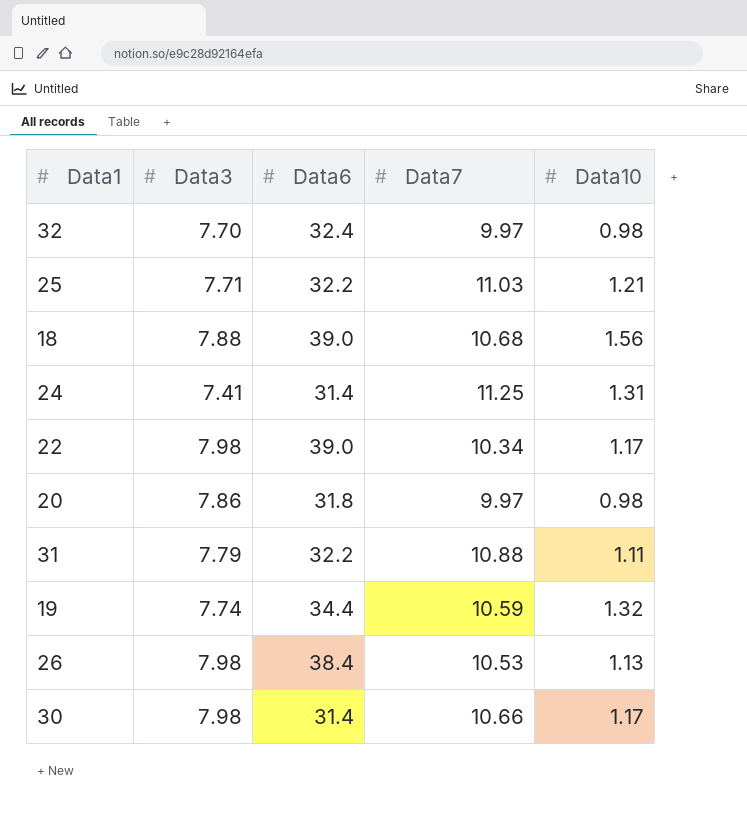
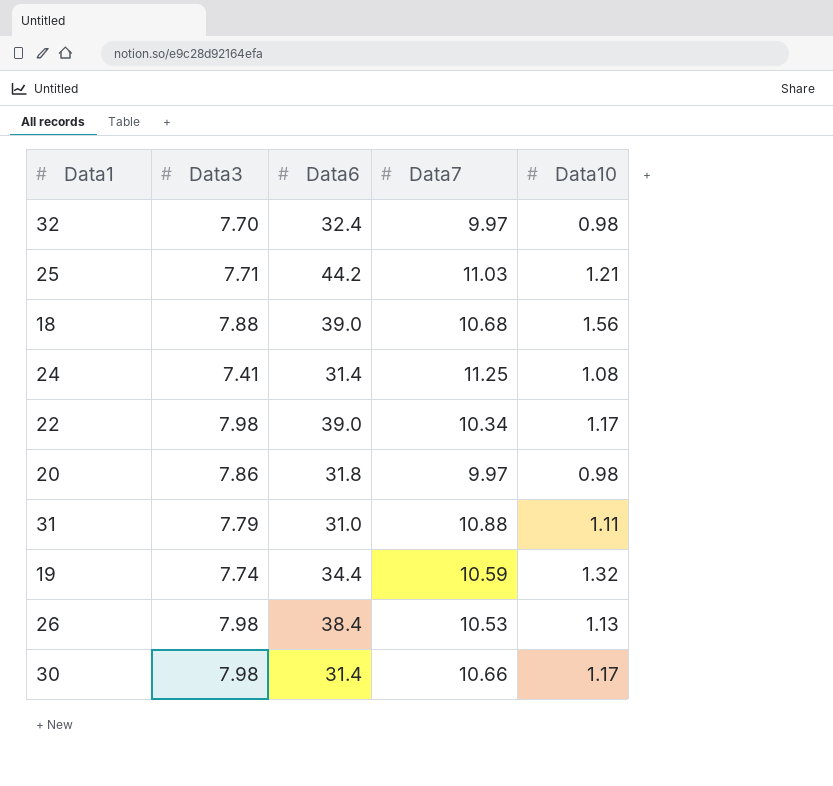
25 | Data6: 32.2 -> 44.2
24 | Data10: 1.31 -> 1.08
31 | Data6: 32.2 -> 31.0

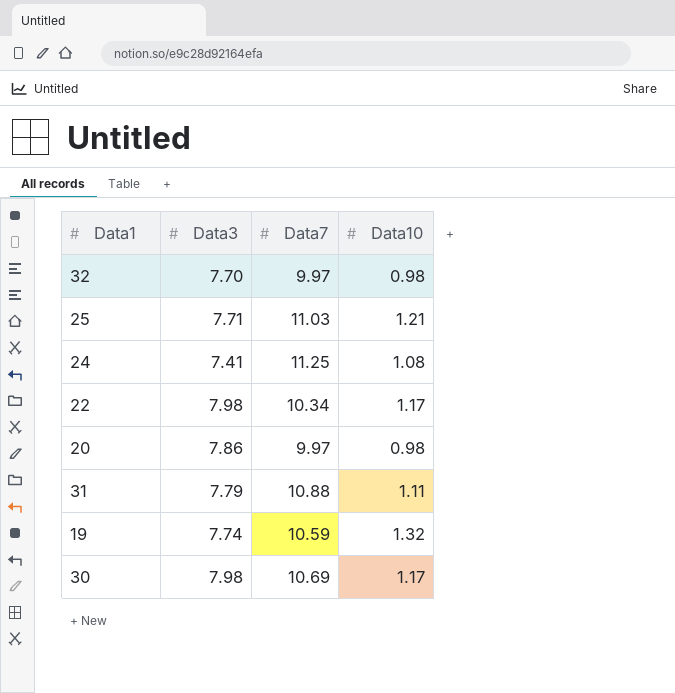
column Data6 | position: 3 -> none
row 18: 7.88 | 39.0 | 10.68 | 1.56 -> none
row 26: 7.98 | 38.4 | 10.53 | 1.13 -> none
30 | Data7: 10.66 -> 10.69

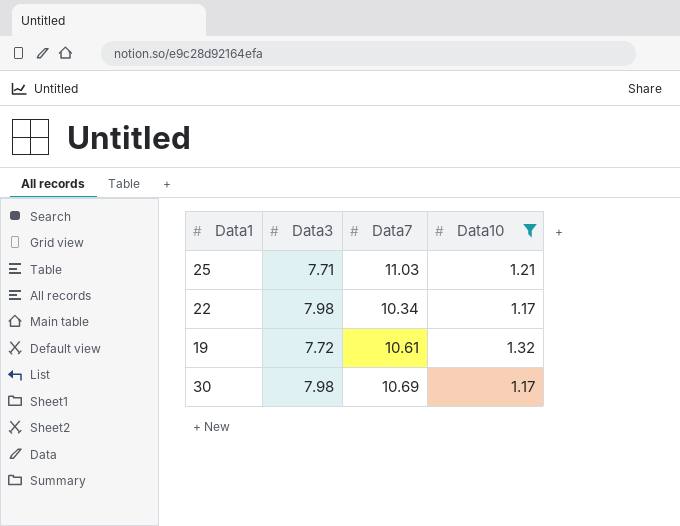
filter: none -> Data10 >= 1.17
19 | Data3: 7.74 -> 7.72
19 | Data7: 10.59 -> 10.61

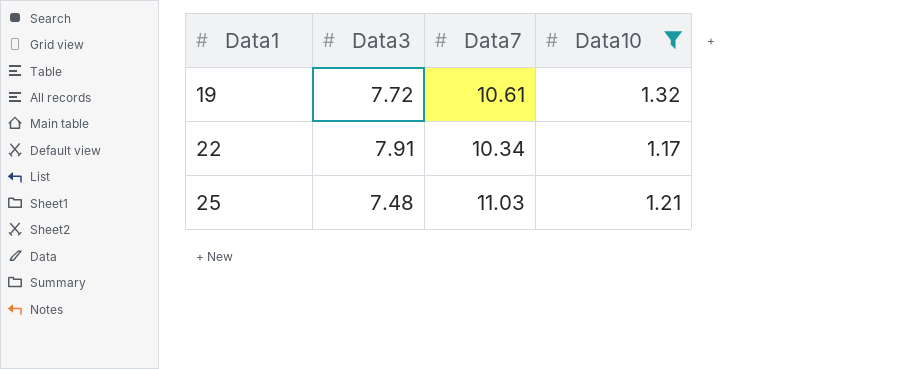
row order: none -> Data1 ascending
row 30: 7.98 | 10.69 | 1.17 -> none
22 | Data3: 7.98 -> 7.91
25 | Data3: 7.71 -> 7.48

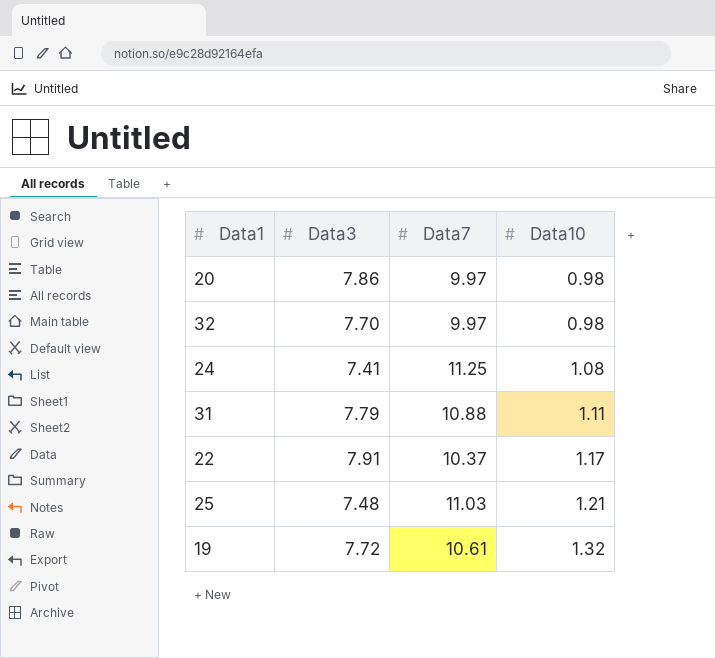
filter: Data10 >= 1.17 -> none
row order: Data1 ascending -> Data10 ascending
22 | Data7: 10.34 -> 10.37

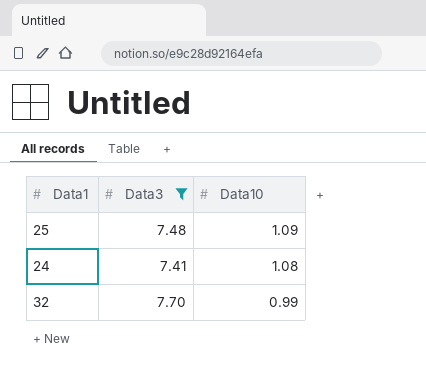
filter: none -> Data3 <= 7.70
row order: Data10 ascending -> Data10 descending
column Data7 | position: 3 -> none
25 | Data10: 1.21 -> 1.09
32 | Data10: 0.98 -> 0.99

